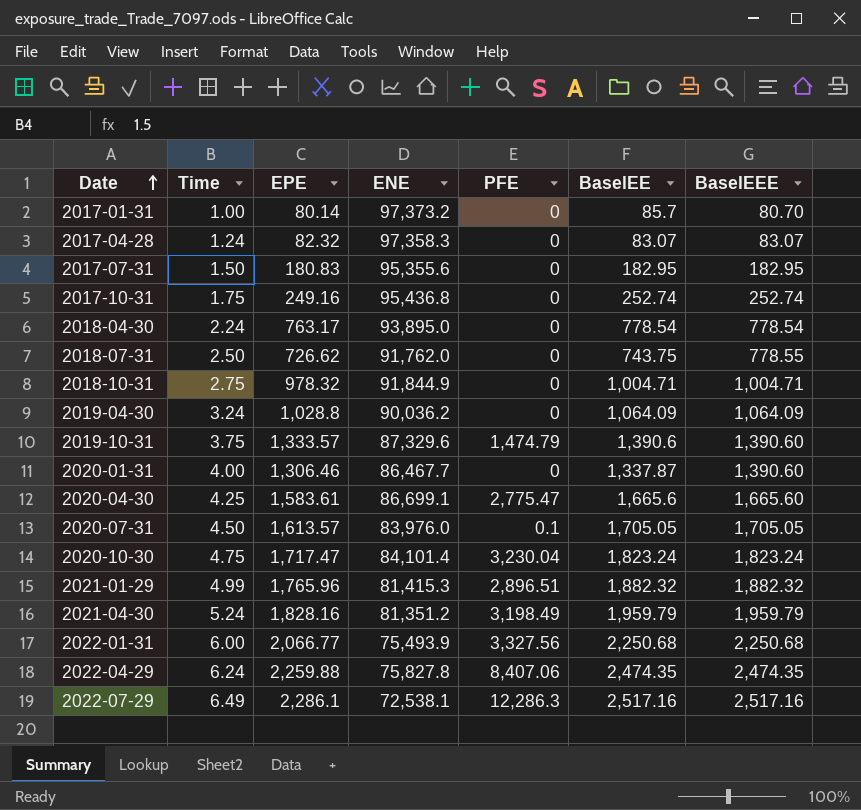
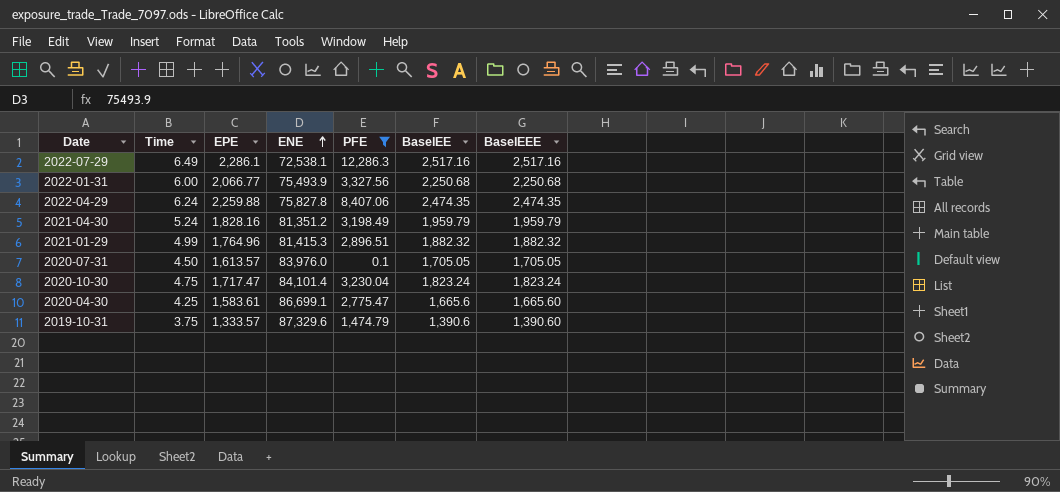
filter: none -> PFE != 0
row order: Date ascending -> ENE ascending
2021-01-29 | EPE: 1,765.96 -> 1,764.96

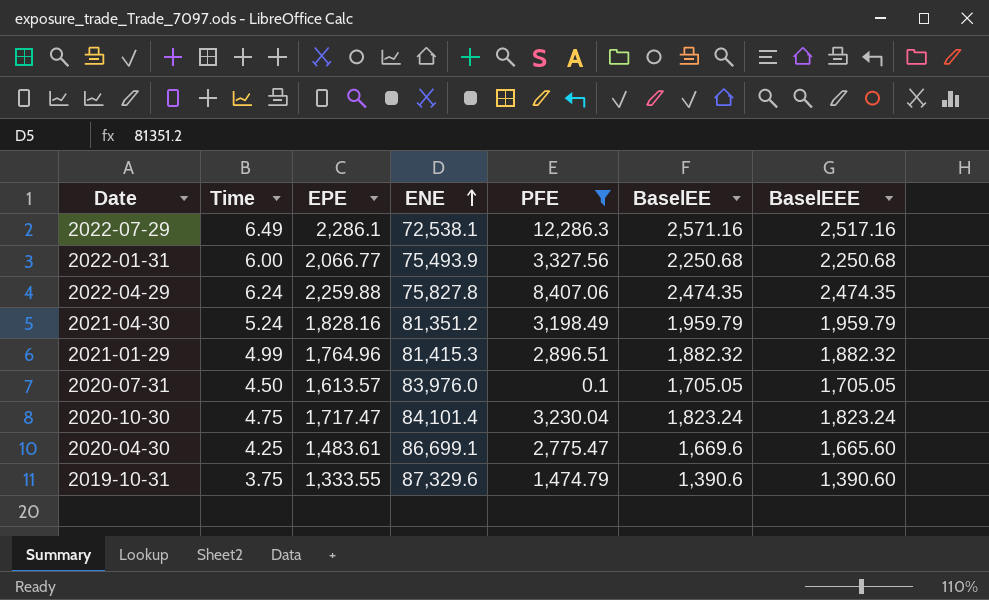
2022-07-29 | BaselEE: 2,517.16 -> 2,571.16
2020-04-30 | EPE: 1,583.61 -> 1,483.61
2020-04-30 | BaselEE: 1,665.6 -> 1,669.6
2019-10-31 | EPE: 1,333.57 -> 1,333.55

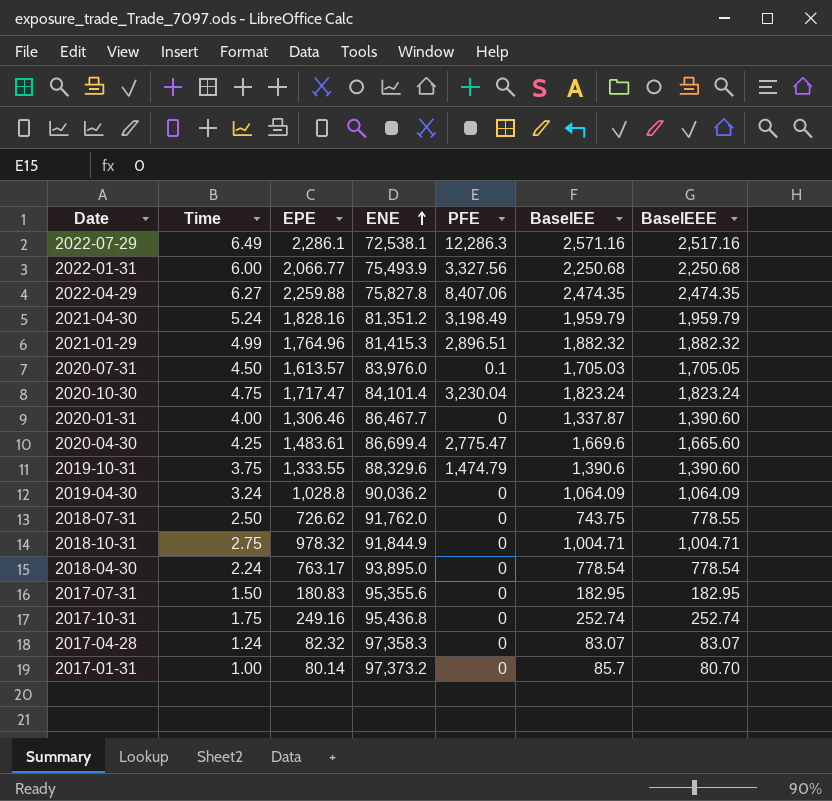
filter: PFE != 0 -> none
2022-04-29 | Time: 6.24 -> 6.27
2020-07-31 | BaselEE: 1,705.05 -> 1,705.03
2020-04-30 | ENE: 86,699.1 -> 86,699.4
2019-10-31 | ENE: 87,329.6 -> 88,329.6

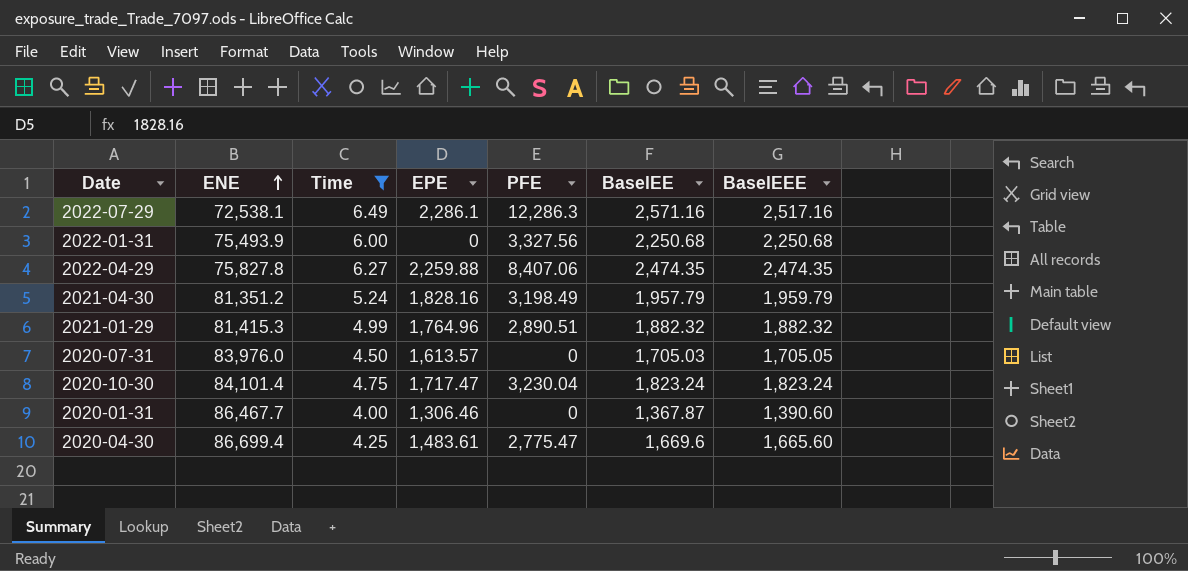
filter: none -> Time >= 4.00
column ENE | position: 4 -> 2
2022-01-31 | EPE: 2,066.77 -> 0
2021-04-30 | BaselEE: 1,959.79 -> 1,957.79
2021-01-29 | PFE: 2,896.51 -> 2,890.51
2020-07-31 | PFE: 0.1 -> 0
2020-01-31 | BaselEE: 1,337.87 -> 1,367.87

